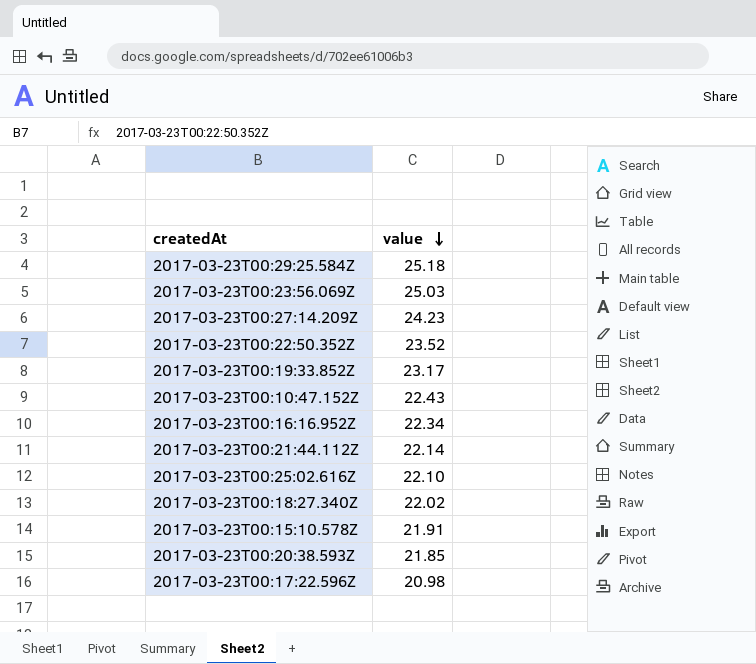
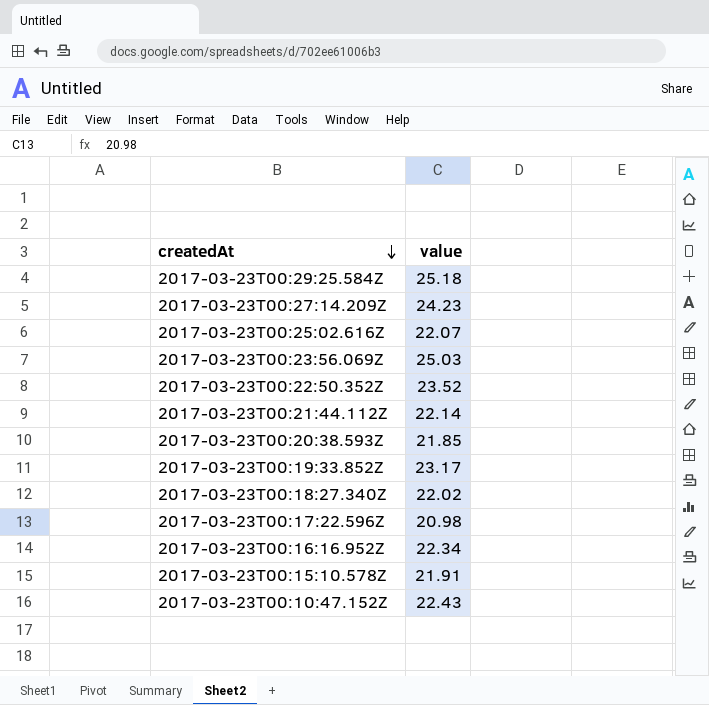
row order: value descending -> createdAt descending
2017-03-23T00:25:02.616Z | value: 22.10 -> 22.07

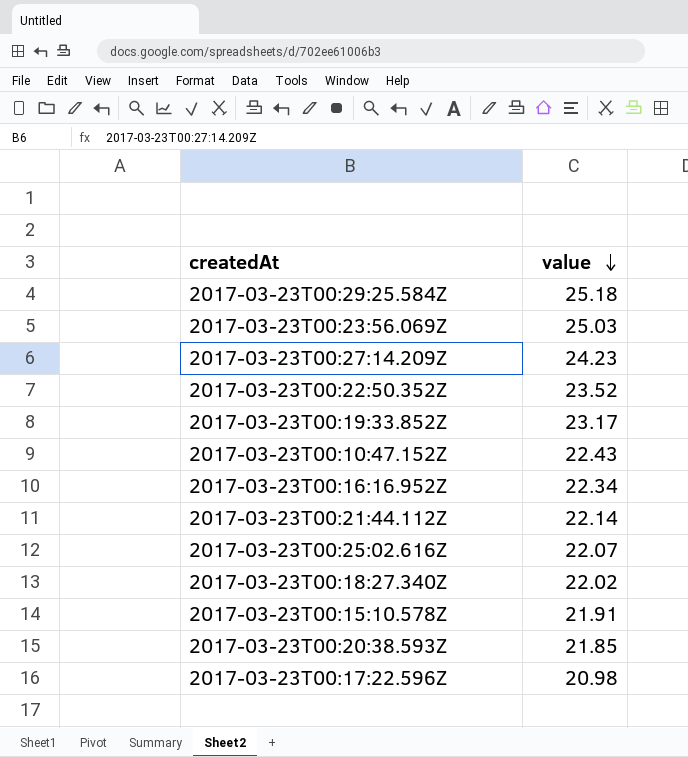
row order: createdAt descending -> value descending

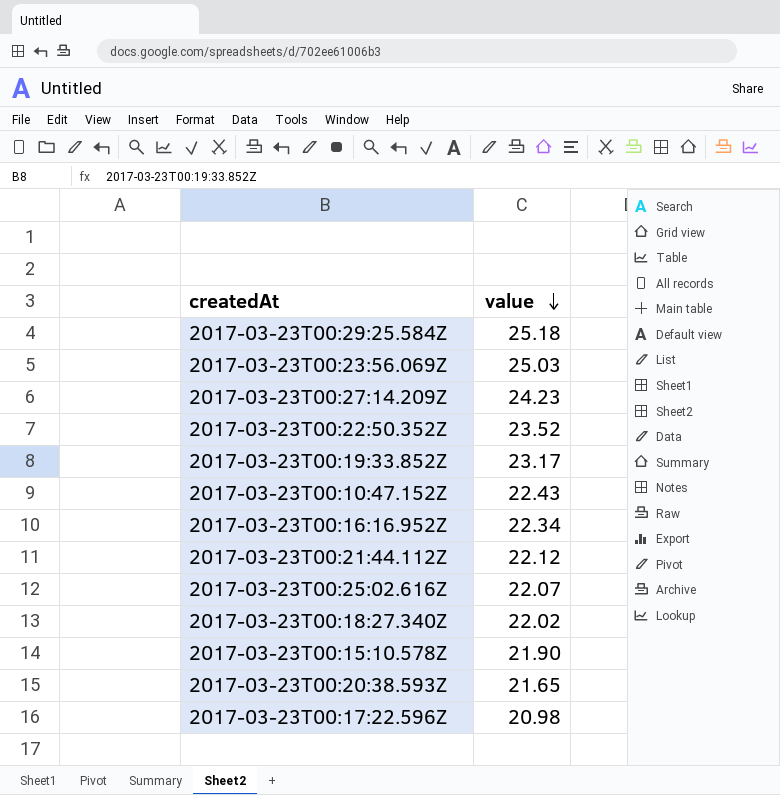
2017-03-23T00:21:44.112Z | value: 22.14 -> 22.12
2017-03-23T00:15:10.578Z | value: 21.91 -> 21.90
2017-03-23T00:20:38.593Z | value: 21.85 -> 21.65

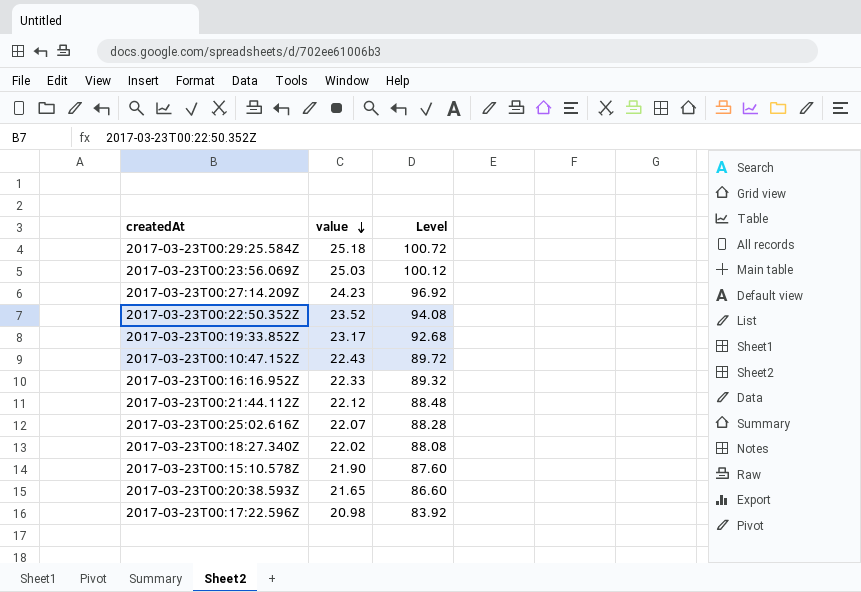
column Level | formula: none -> [value] * 4
2017-03-23T00:16:16.952Z | value: 22.34 -> 22.33

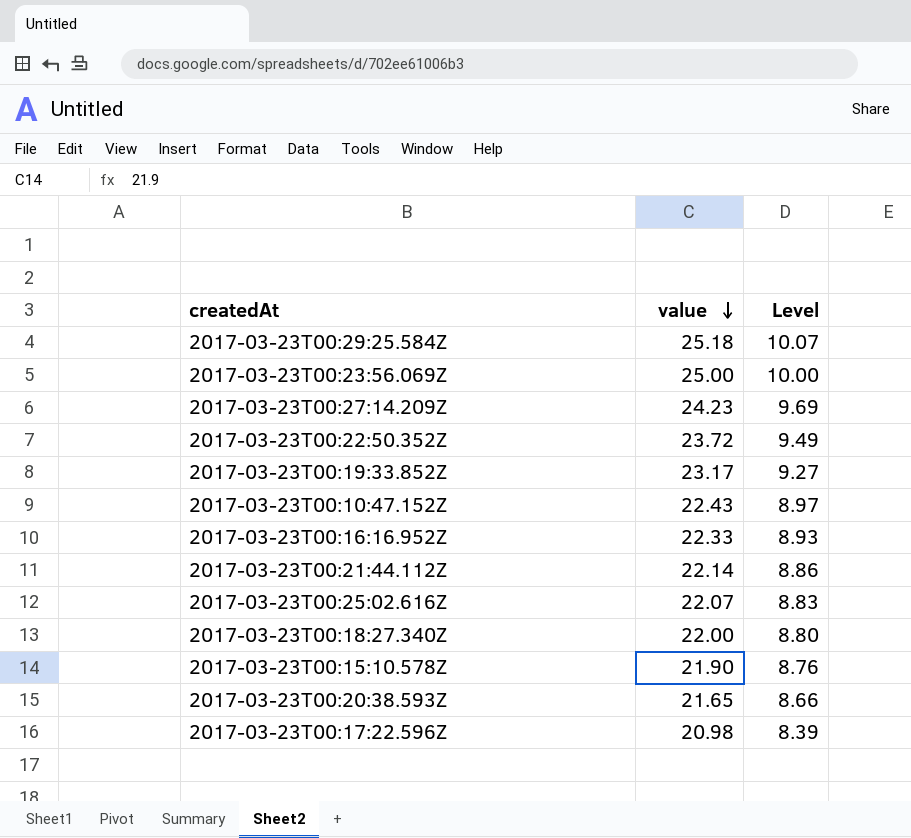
column Level | formula: [value] * 4 -> [value] * 0.4
2017-03-23T00:23:56.069Z | value: 25.03 -> 25.00
2017-03-23T00:22:50.352Z | value: 23.52 -> 23.72
2017-03-23T00:21:44.112Z | value: 22.12 -> 22.14
2017-03-23T00:18:27.340Z | value: 22.02 -> 22.00

